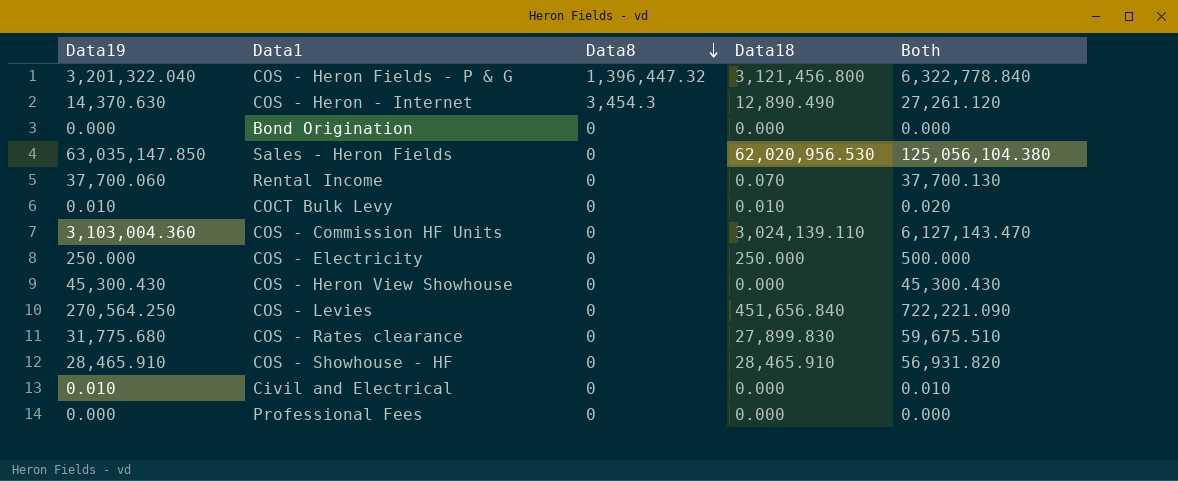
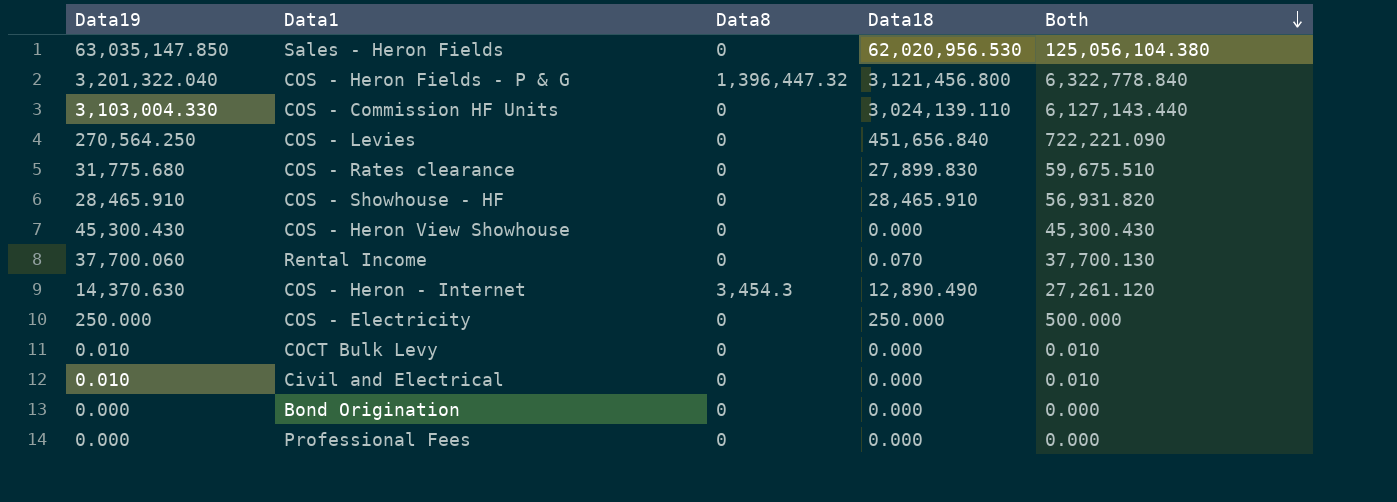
row order: Data8 descending -> Both descending
COS - Commission HF Units | Data19: 3,103,004.360 -> 3,103,004.330
COS - Commission HF Units | Both: 6,127,143.470 -> 6,127,143.440
COCT Bulk Levy | Data18: 0.010 -> 0.000
COCT Bulk Levy | Both: 0.020 -> 0.010

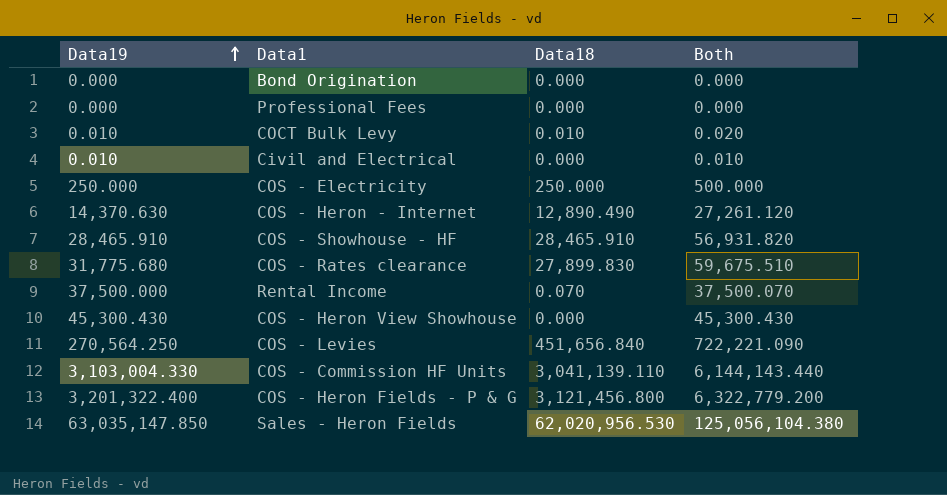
row order: Both descending -> Data19 ascending
column Data8 | position: 3 -> none
COCT Bulk Levy | Data18: 0.000 -> 0.010
COCT Bulk Levy | Both: 0.010 -> 0.020
Rental Income | Data19: 37,700.060 -> 37,500.000
Rental Income | Both: 37,700.130 -> 37,500.070
COS - Commission HF Units | Data18: 3,024,139.110 -> 3,041,139.110
COS - Commission HF Units | Both: 6,127,143.440 -> 6,144,143.440
COS - Heron Fields - P & G | Data19: 3,201,322.040 -> 3,201,322.400
COS - Heron Fields - P & G | Both: 6,322,778.840 -> 6,322,779.200

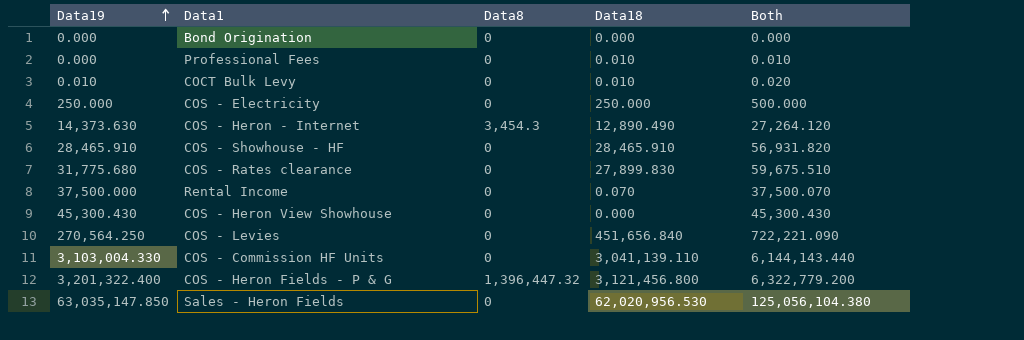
column Data8 | position: none -> 3
row Civil and Electrical: 0.010 | 0.000 | 0.010 -> none
Professional Fees | Data18: 0.000 -> 0.010
Professional Fees | Both: 0.000 -> 0.010
COS - Heron - Internet | Data19: 14,370.630 -> 14,373.630
COS - Heron - Internet | Both: 27,261.120 -> 27,264.120

